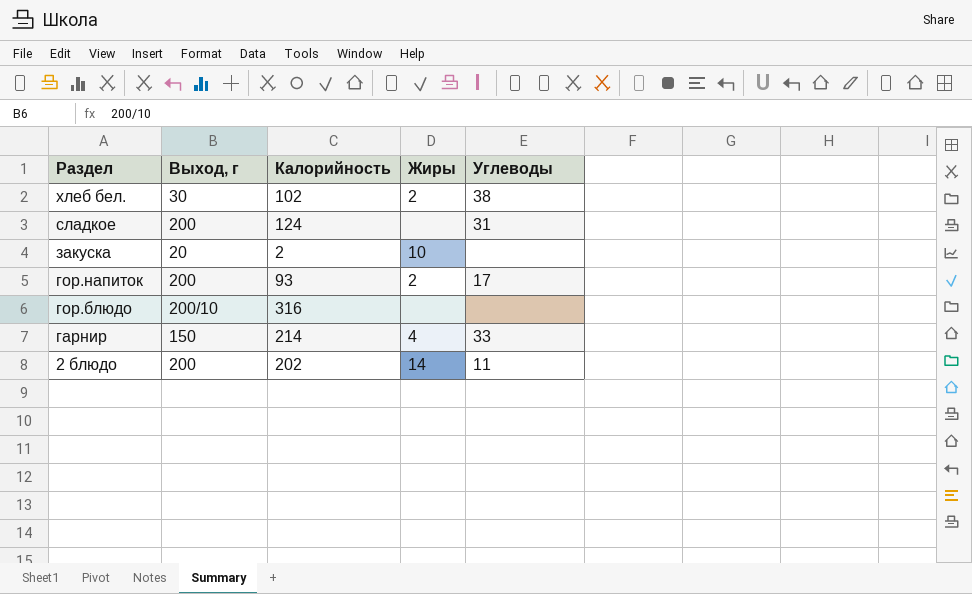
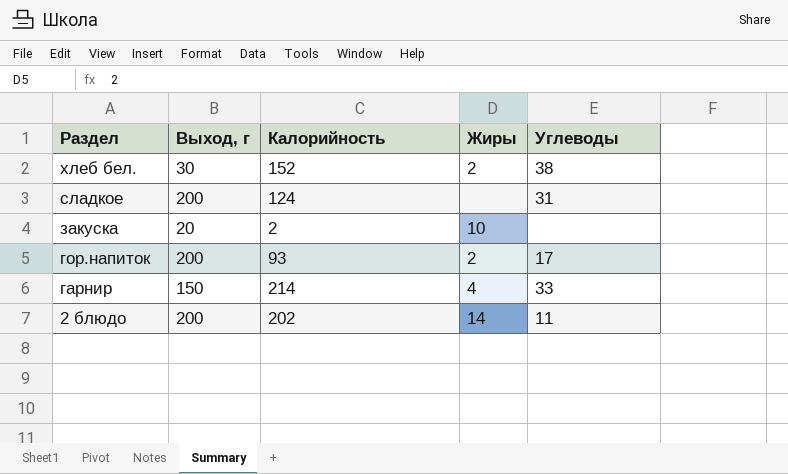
row гор.блюдо: 200/10 | 316 | none | none -> none
хлеб бел. | Калорийность: 102 -> 152

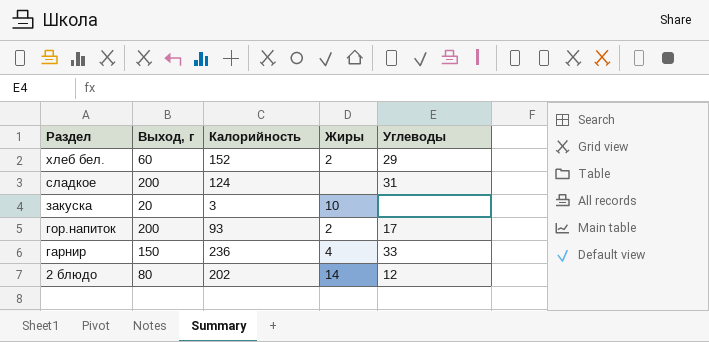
хлеб бел. | Выход, г: 30 -> 60
хлеб бел. | Углеводы: 38 -> 29
закуска | Калорийность: 2 -> 3
гарнир | Калорийность: 214 -> 236
2 блюдо | Выход, г: 200 -> 80
2 блюдо | Углеводы: 11 -> 12

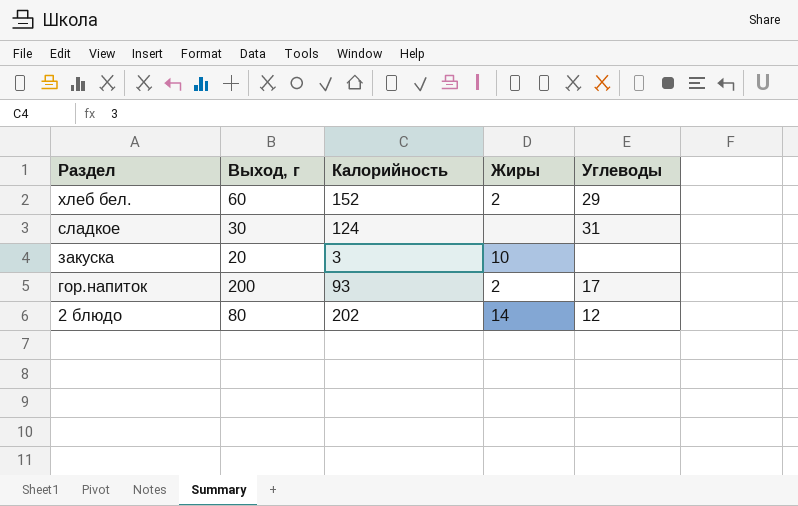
row гарнир: 150 | 236 | 4 | 33 -> none
сладкое | Выход, г: 200 -> 30

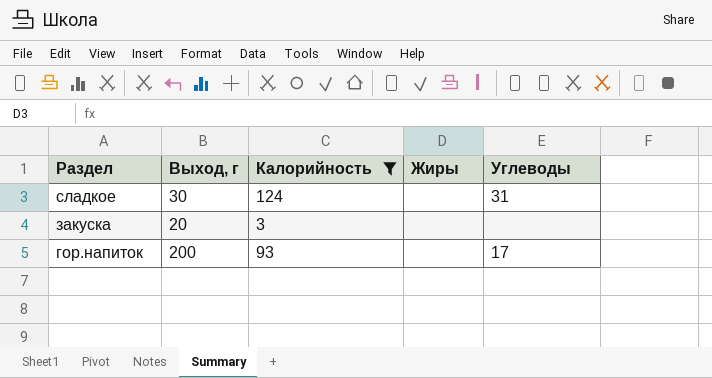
filter: none -> Калорийность <= 124
закуска | Жиры: 10 -> none
гор.напиток | Жиры: 2 -> none

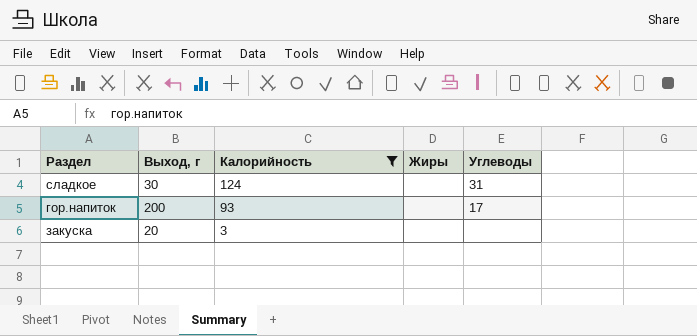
row order: Раздел descending -> Калорийность descending

